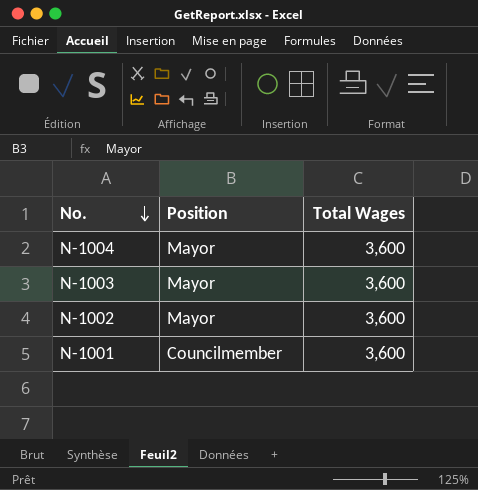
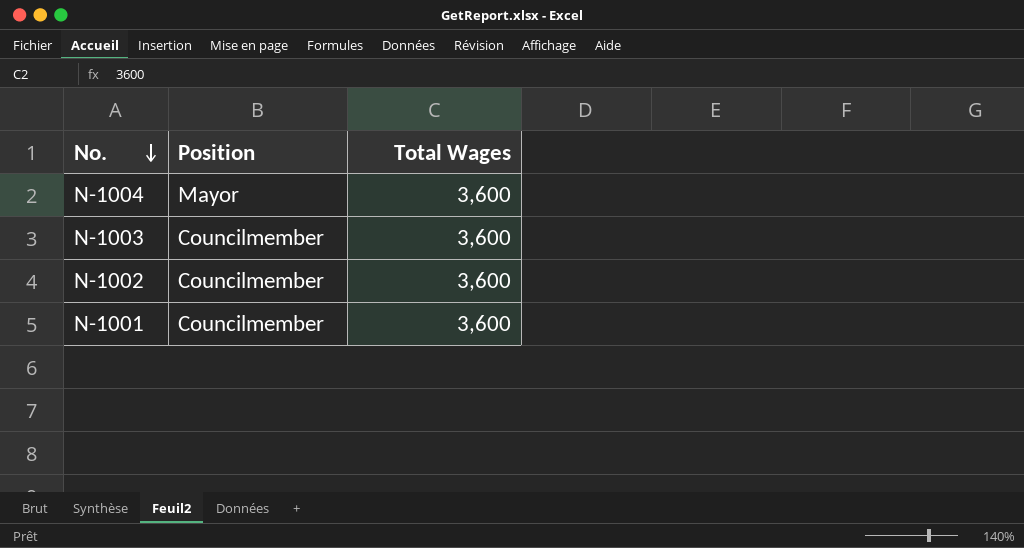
N-1003 | Position: Mayor -> Councilmember
N-1002 | Position: Mayor -> Councilmember

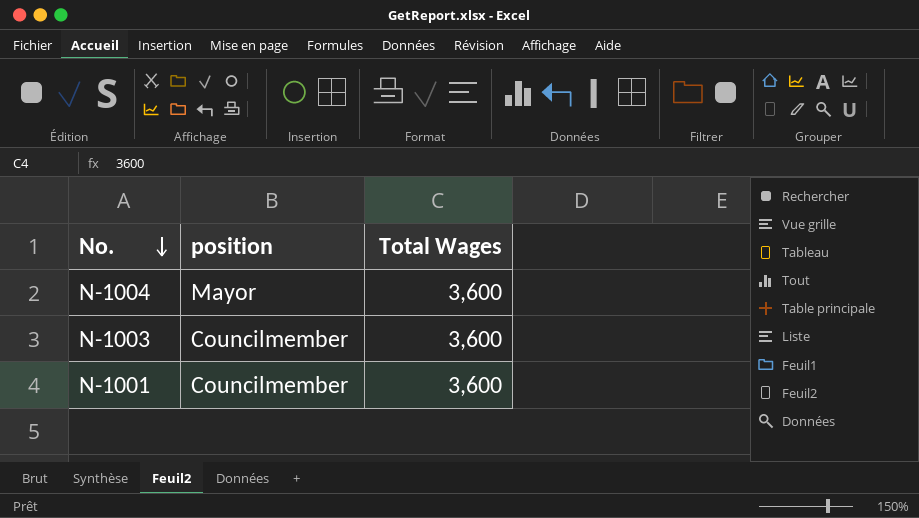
column name: Position -> position
row N-1002: Councilmember | 3,600 -> none

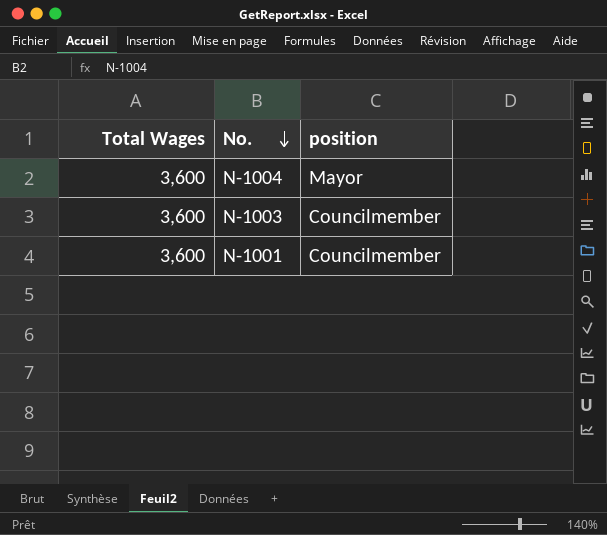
column Total Wages | position: 3 -> 1

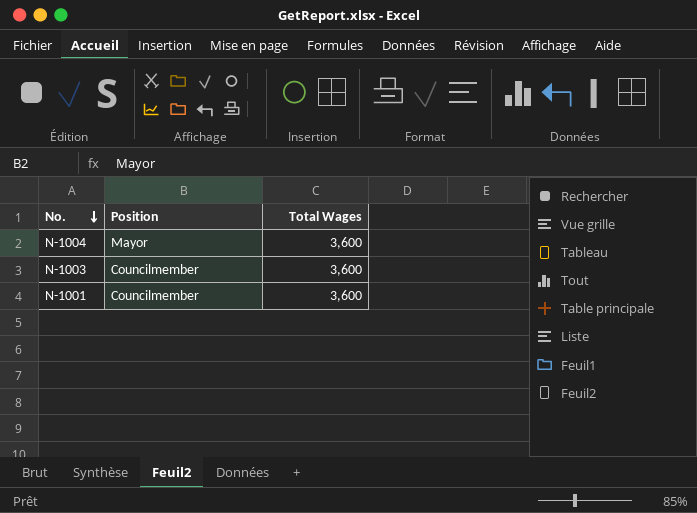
column name: position -> Position
column Total Wages | position: 1 -> 3

